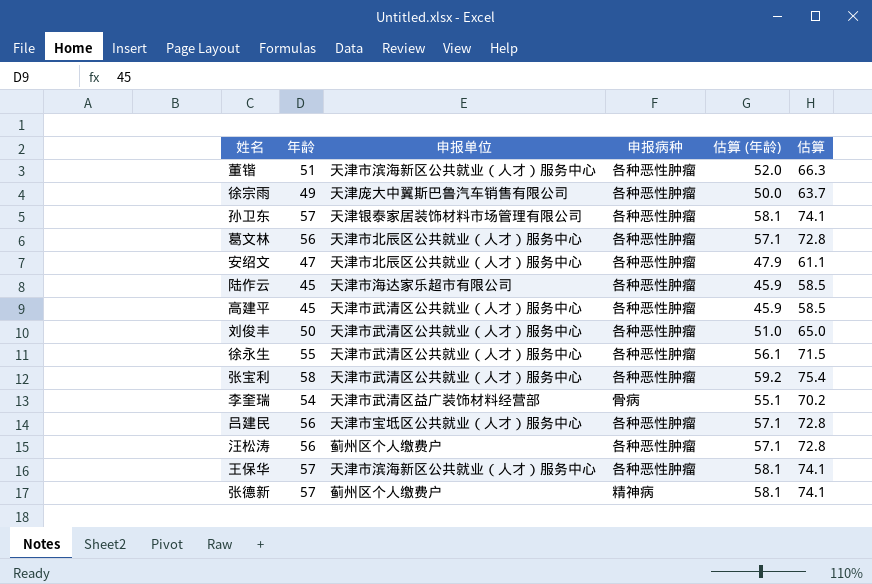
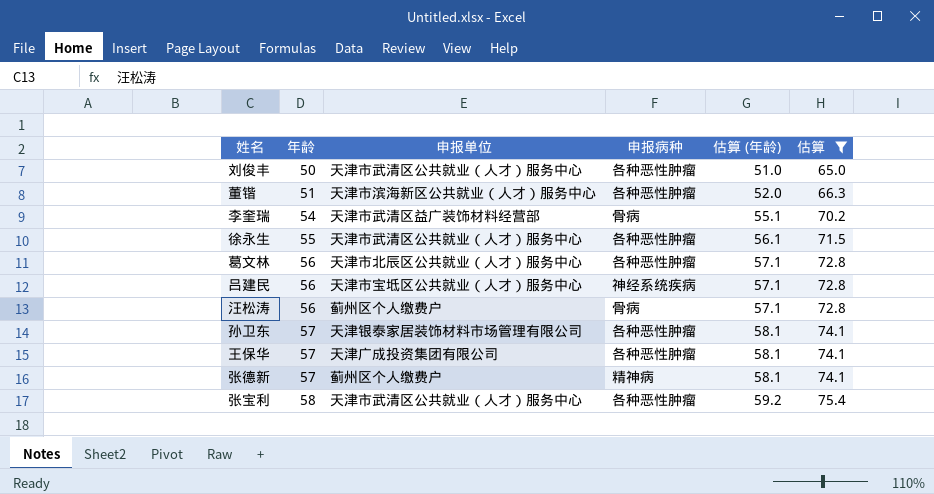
filter: none -> 估算 >= 65.0
row order: none -> 年龄 ascending
吕建民 | 申报病种: 各种恶性肿瘤 -> 神经系统疾病
汪松涛 | 申报病种: 各种恶性肿瘤 -> 骨病
王保华 | 申报单位: 天津市滨海新区公共就业（人才）服务中心 -> 天津广成投资集团有限公司

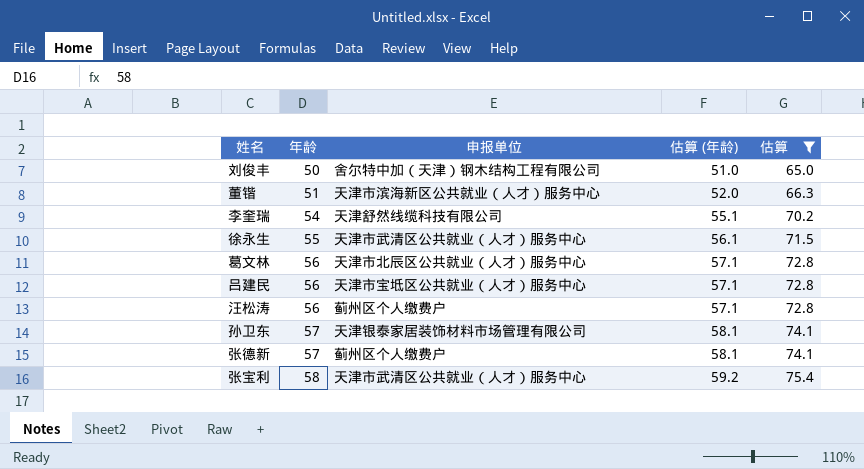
column 申报病种 | position: 4 -> none
row 王保华: 57 | 天津广成投资集团有限公司 | 各种恶性肿瘤 | 58.1 | 74.1 -> none
刘俊丰 | 申报单位: 天津市武清区公共就业（人才）服务中心 -> 舍尔特中加（天津）钢木结构工程有限公司
李奎瑞 | 申报单位: 天津市武清区益广装饰材料经营部 -> 天津舒然线缆科技有限公司

